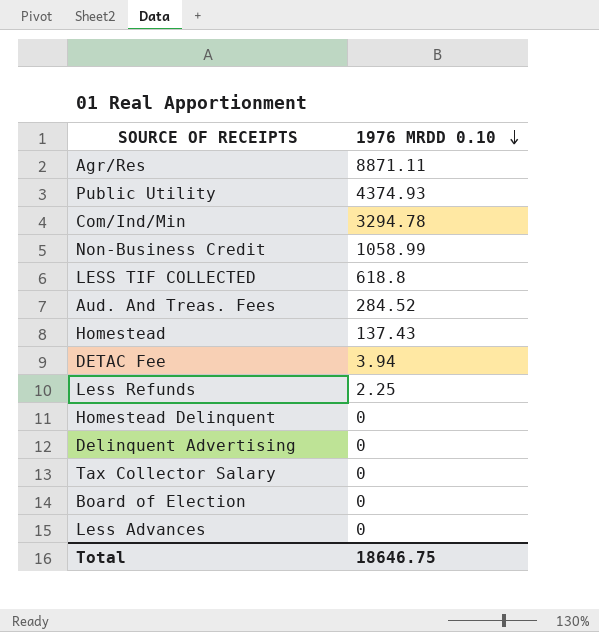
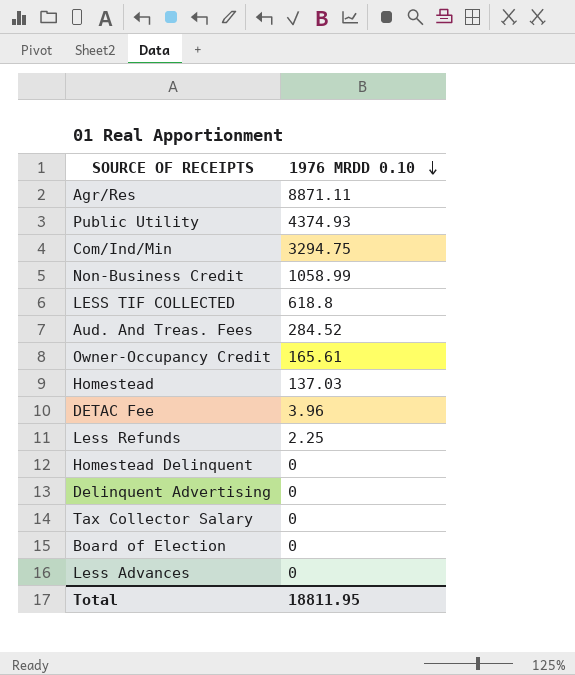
Com/Ind/Min | 1976 MRDD 0.10: 3294.78 -> 3294.75
row Owner-Occupancy Credit: none -> 165.61
Homestead | 1976 MRDD 0.10: 137.43 -> 137.03
DETAC Fee | 1976 MRDD 0.10: 3.94 -> 3.96
Total | 1976 MRDD 0.10: 18646.75 -> 18811.95

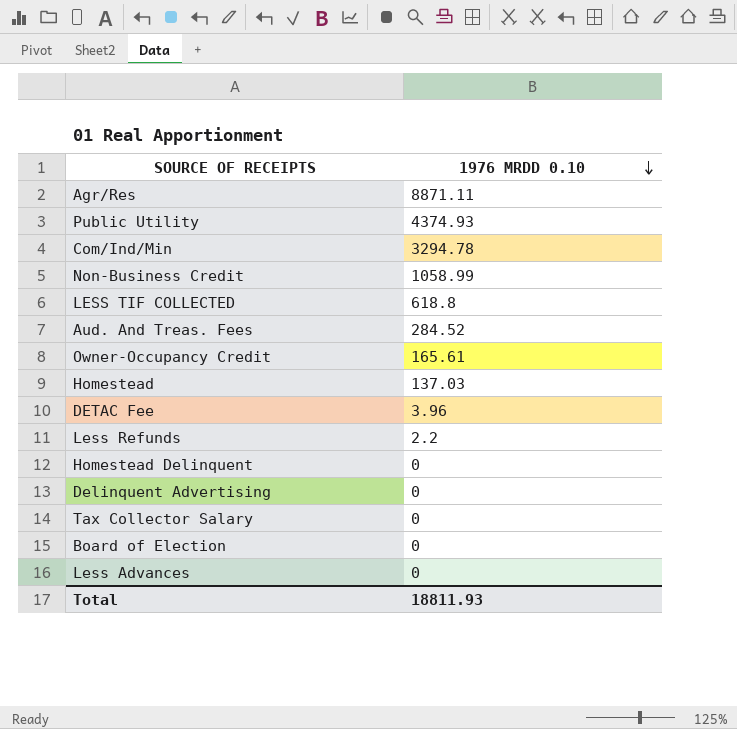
Com/Ind/Min | 1976 MRDD 0.10: 3294.75 -> 3294.78
Less Refunds | 1976 MRDD 0.10: 2.25 -> 2.2
Total | 1976 MRDD 0.10: 18811.95 -> 18811.93

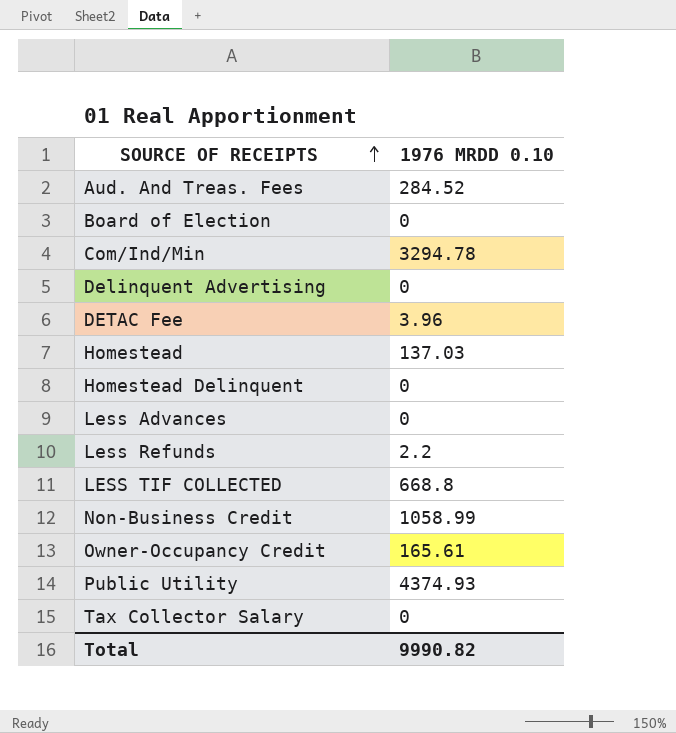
row order: 1976 MRDD 0.10 descending -> SOURCE OF RECEIPTS ascending
row Agr/Res: 8871.11 -> none
LESS TIF COLLECTED | 1976 MRDD 0.10: 618.8 -> 668.8
Total | 1976 MRDD 0.10: 18811.93 -> 9990.82

